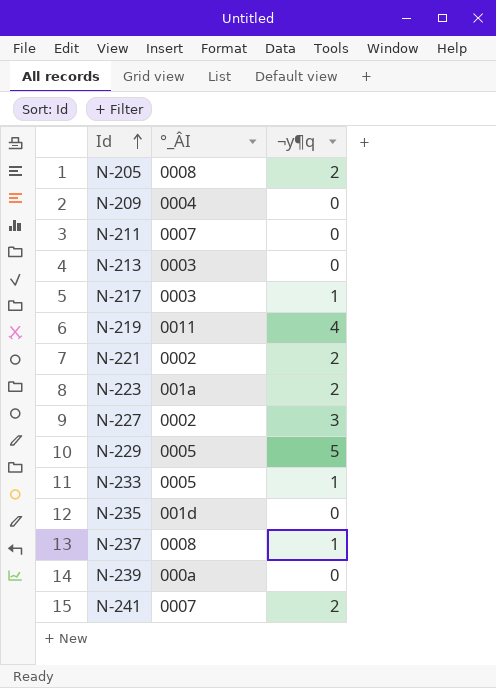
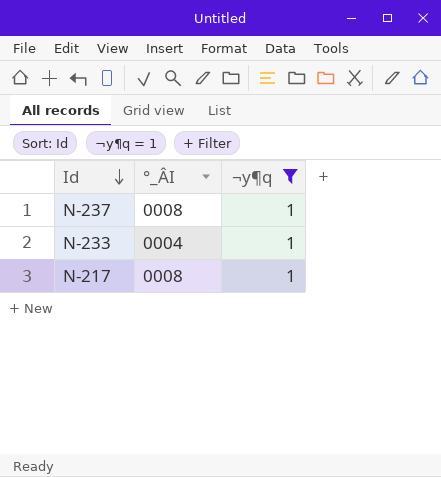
filter: none -> ¬y¶q = 1
row order: Id ascending -> Id descending
N-233 | °_ÂI: 0005 -> 0004
N-217 | °_ÂI: 0003 -> 0008

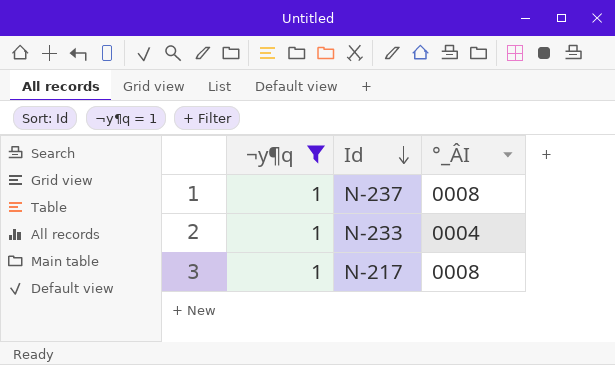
column ¬y¶q | position: 3 -> 1

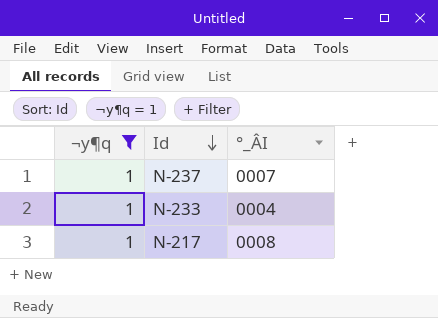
N-237 | °_ÂI: 0008 -> 0007

